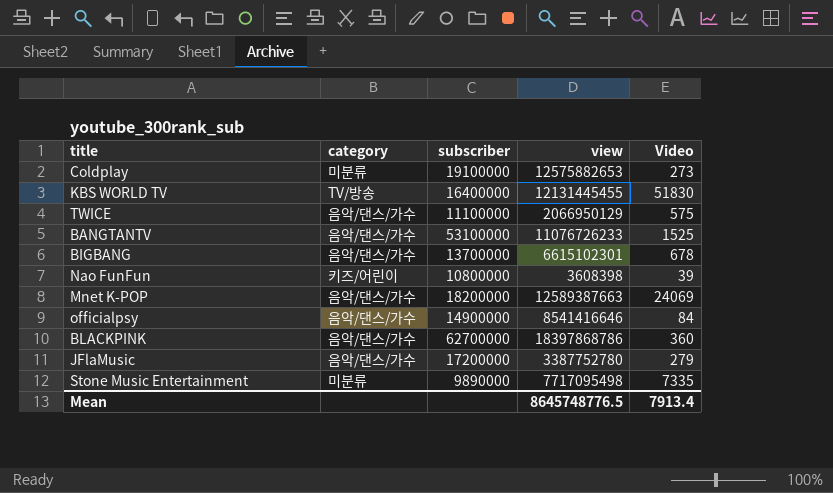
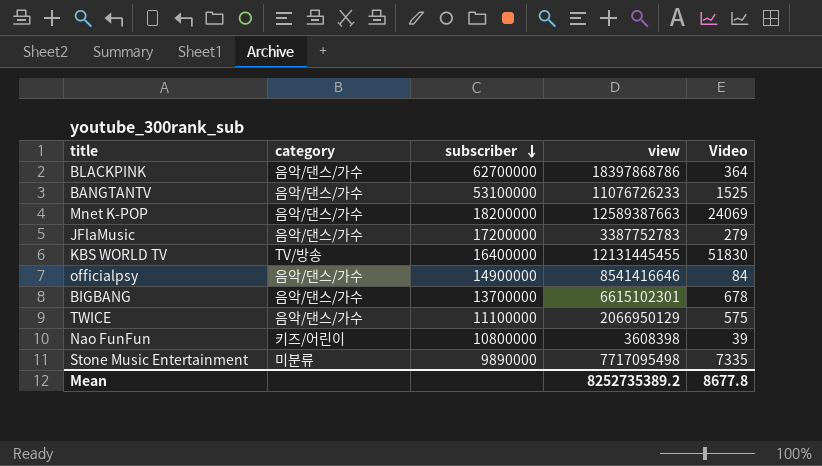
row order: none -> subscriber descending
row Coldplay: 미분류 | 19100000 | 12575882653 | 273 -> none
BLACKPINK | Video: 360 -> 364
JFlaMusic | view: 3387752780 -> 3387752783
Mean | view: 8645748776.5 -> 8252735389.2
Mean | Video: 7913.4 -> 8677.8

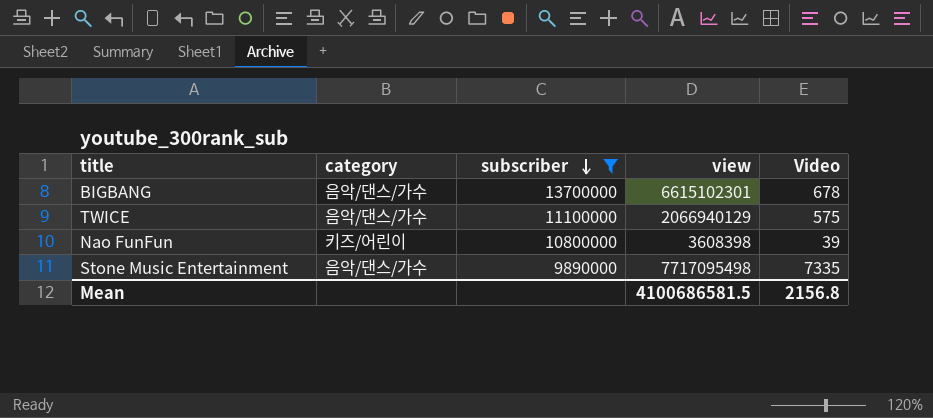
filter: none -> subscriber <= 13700000
TWICE | view: 2066950129 -> 2066940129
Stone Music Entertainment | category: 미분류 -> 음악/댄스/가수
Mean | view: 8252735389.2 -> 4100686581.5
Mean | Video: 8677.8 -> 2156.8

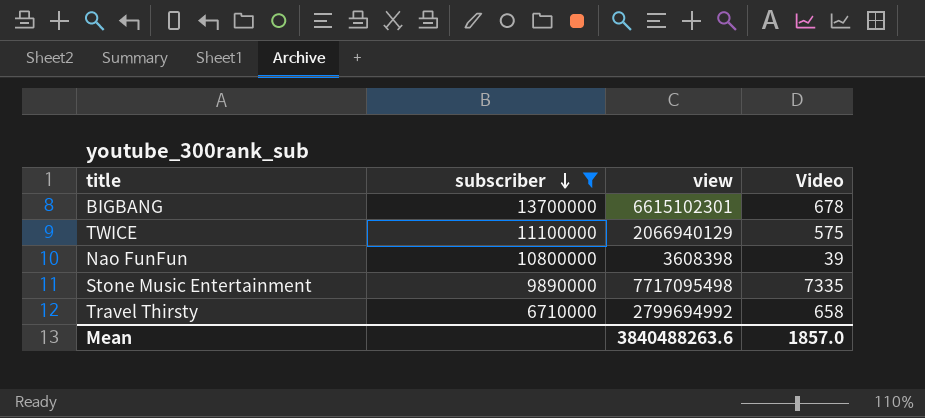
column category | position: 2 -> none
row Travel Thirsty: none -> 6710000 | 2799694992 | 658
Mean | view: 4100686581.5 -> 3840488263.6
Mean | Video: 2156.8 -> 1857.0

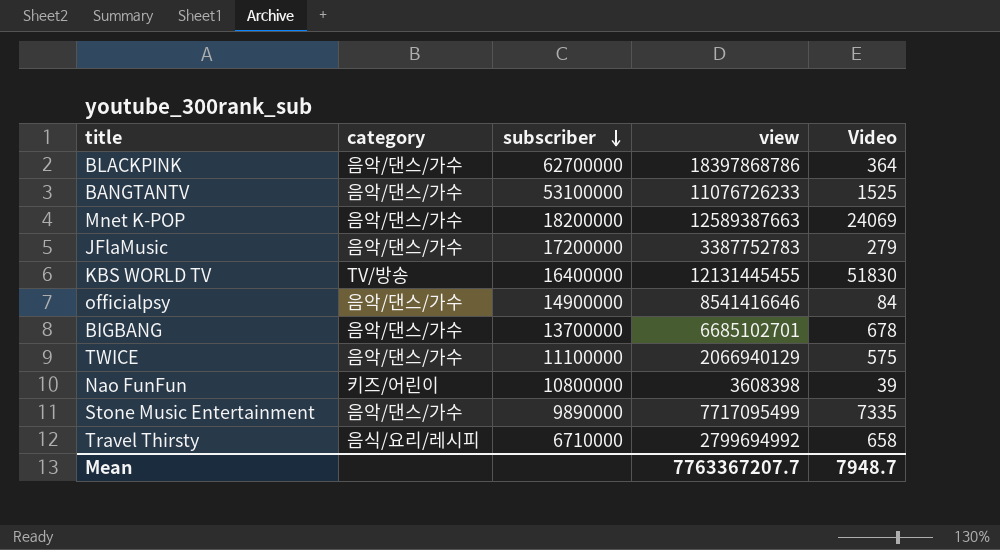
filter: subscriber <= 13700000 -> none
column category | position: none -> 2
BIGBANG | view: 6615102301 -> 6685102701
Stone Music Entertainment | view: 7717095498 -> 7717095499
Mean | view: 3840488263.6 -> 7763367207.7
Mean | Video: 1857.0 -> 7948.7

